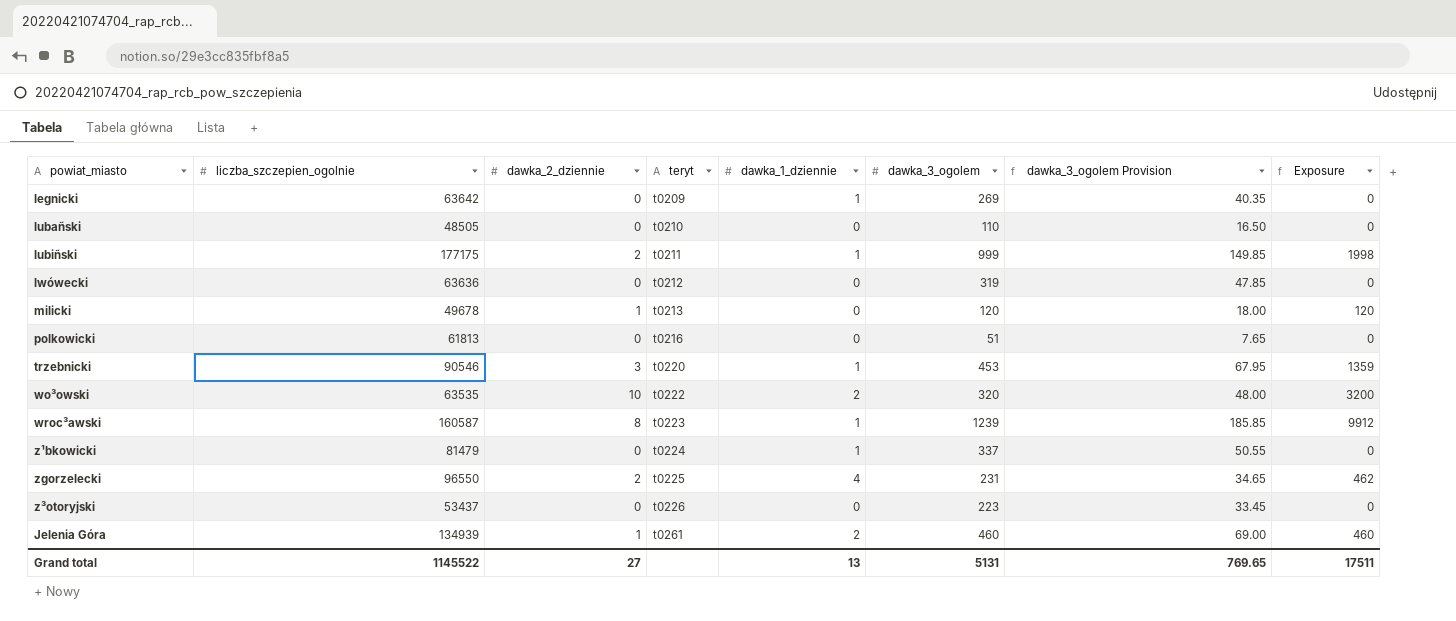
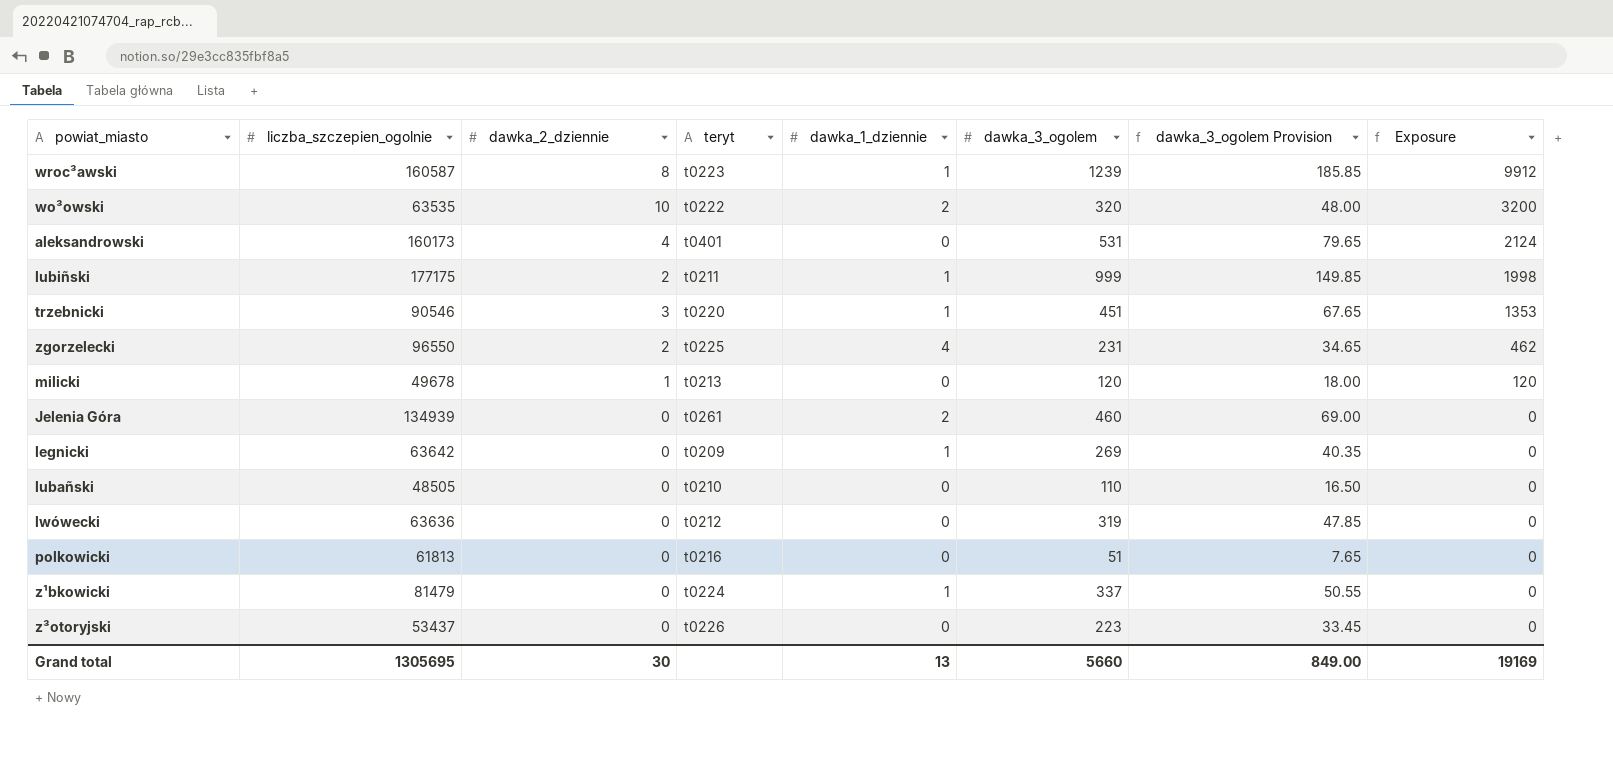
row order: teryt ascending -> Exposure descending
row aleksandrowski: none -> 160173 | 4 | t0401 | 0 | 531 | 79.65 | 2124
trzebnicki | dawka_3_ogolem: 453 -> 451
trzebnicki | dawka_3_ogolem Provision: 67.95 -> 67.65
trzebnicki | Exposure: 1359 -> 1353
Jelenia Góra | dawka_2_dziennie: 1 -> 0
Jelenia Góra | Exposure: 460 -> 0
Grand total | liczba_szczepien_ogolnie: 1145522 -> 1305695
Grand total | dawka_2_dziennie: 27 -> 30
Grand total | dawka_3_ogolem: 5131 -> 5660
Grand total | dawka_3_ogolem Provision: 769.65 -> 849.00
Grand total | Exposure: 17511 -> 19169

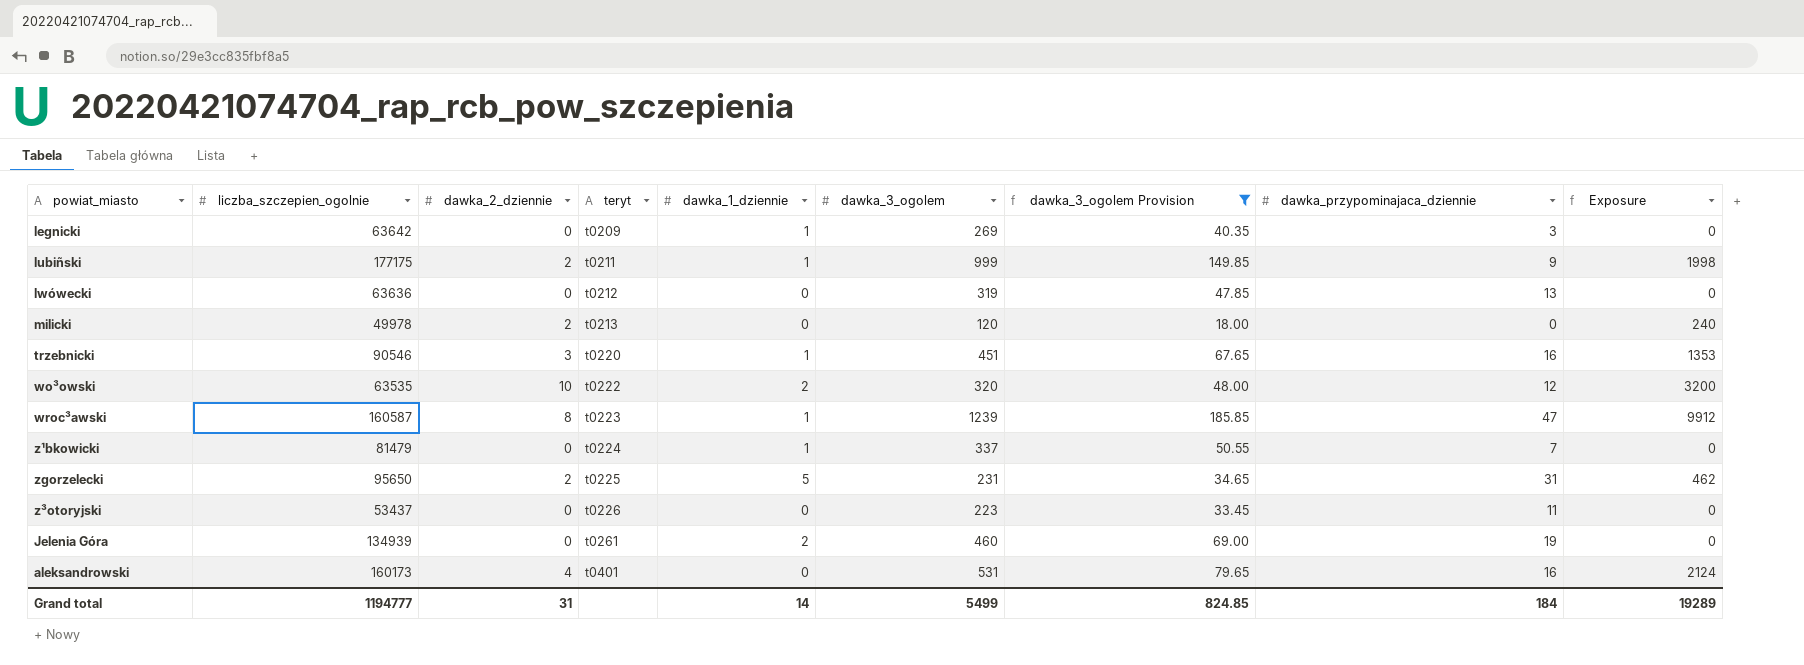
filter: none -> dawka_3_ogolem Provision >= 18.00
row order: Exposure descending -> teryt ascending
column dawka_przypominajaca_dziennie | position: none -> 8
milicki | liczba_szczepien_ogolnie: 49678 -> 49978
milicki | dawka_2_dziennie: 1 -> 2
milicki | Exposure: 120 -> 240
zgorzelecki | liczba_szczepien_ogolnie: 96550 -> 95650
zgorzelecki | dawka_1_dziennie: 4 -> 5
Grand total | liczba_szczepien_ogolnie: 1305695 -> 1194777
Grand total | dawka_2_dziennie: 30 -> 31
Grand total | dawka_1_dziennie: 13 -> 14
Grand total | dawka_3_ogolem: 5660 -> 5499
Grand total | dawka_3_ogolem Provision: 849.00 -> 824.85
Grand total | Exposure: 19169 -> 19289

